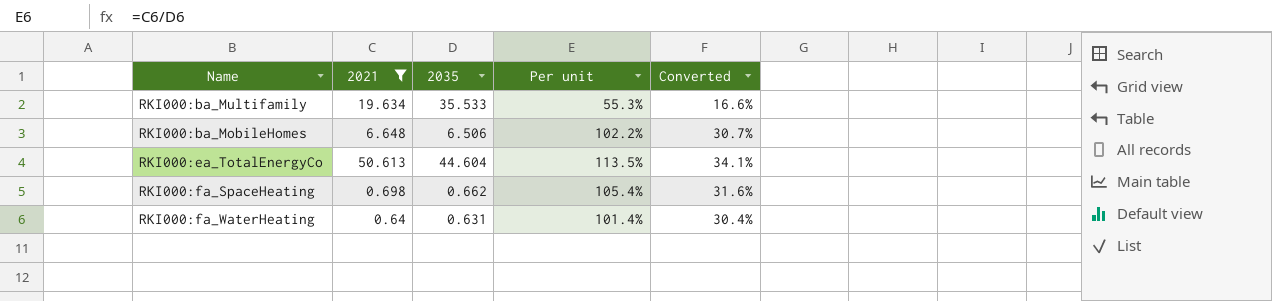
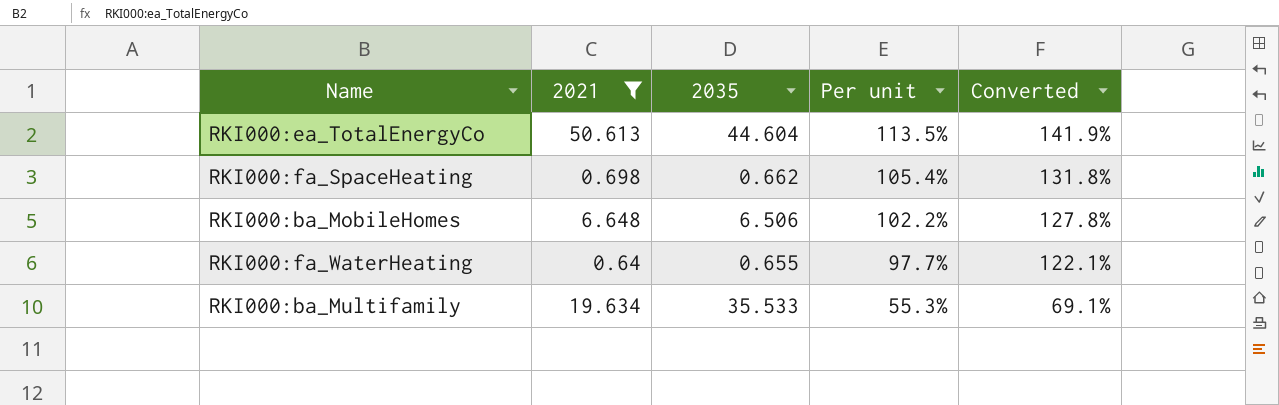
row order: none -> Per unit descending
column Converted | formula: [Per unit] * 0.3 -> [Per unit] * 1.25
RKI000:fa_WaterHeating | 2035: 0.631 -> 0.655
RKI000:fa_WaterHeating | Per unit: 101.4% -> 97.7%

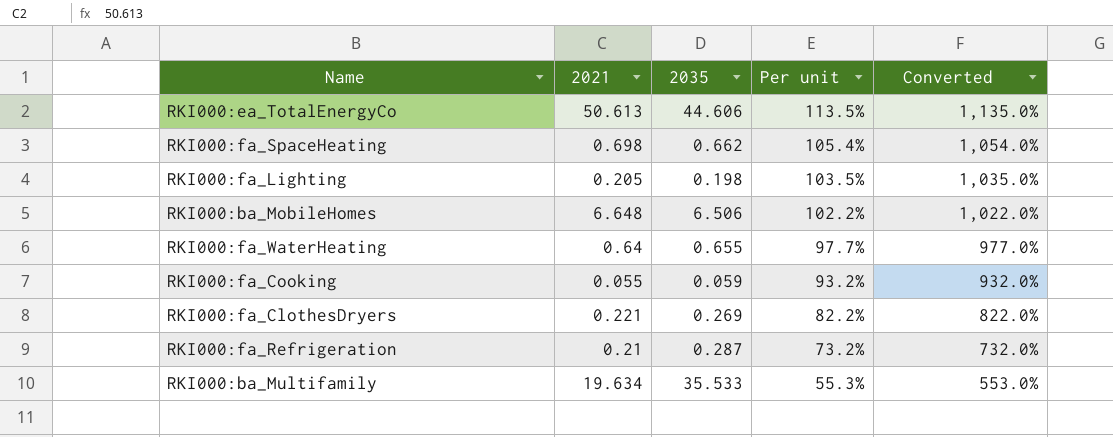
filter: 2021 >= 0.64 -> none
column Converted | formula: [Per unit] * 1.25 -> [Per unit] * 10
RKI000:ea_TotalEnergyCo | 2035: 44.604 -> 44.606

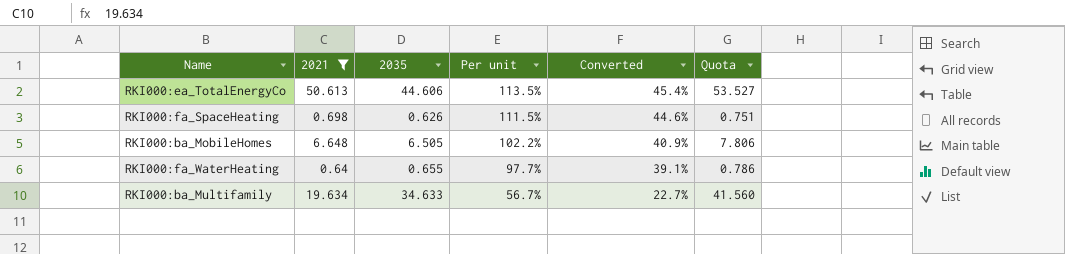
filter: none -> 2021 >= 0.64
column Converted | formula: [Per unit] * 10 -> [Per unit] * 0.4
column Quota | formula: none -> [2035] * 1.2
RKI000:fa_SpaceHeating | 2035: 0.662 -> 0.626
RKI000:fa_SpaceHeating | Per unit: 105.4% -> 111.5%
RKI000:ba_MobileHomes | 2035: 6.506 -> 6.505
RKI000:ba_Multifamily | 2035: 35.533 -> 34.633
RKI000:ba_Multifamily | Per unit: 55.3% -> 56.7%

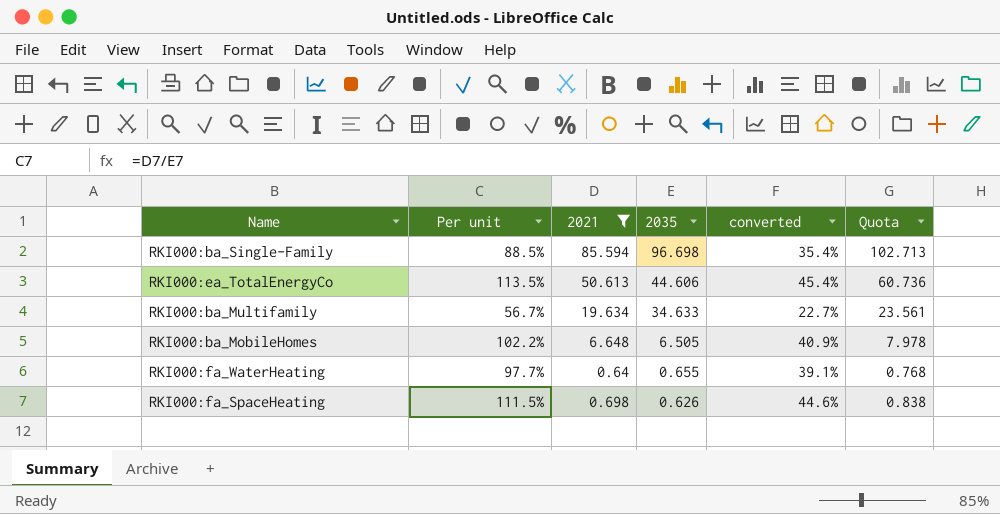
row order: Per unit descending -> 2035 descending
column Per unit | position: 4 -> 2
column name: Converted -> converted
column Quota | formula: [2035] * 1.2 -> [2021] * 1.2
row RKI000:ba_Single-Family: none -> 88.5% | 85.594 | 96.698 | 35.4% | 102.713

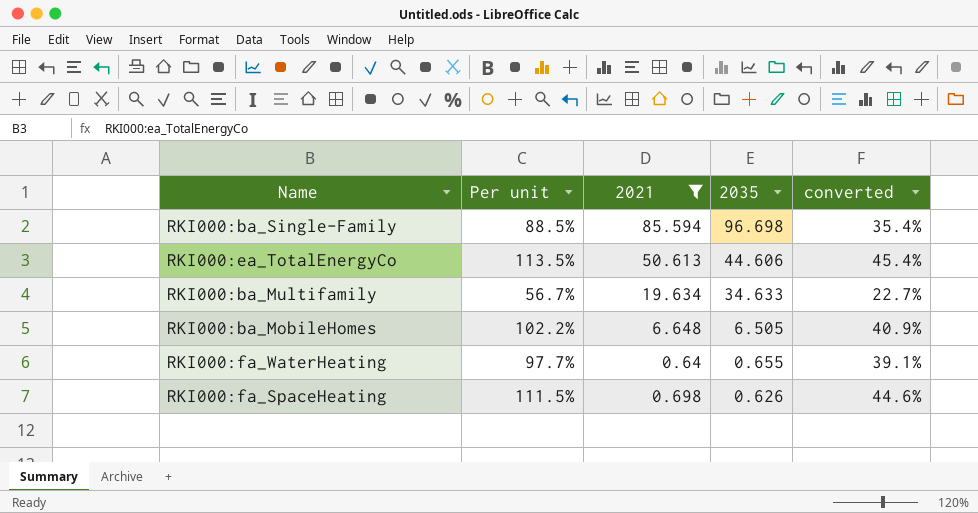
column Quota | formula: [2021] * 1.2 -> none

